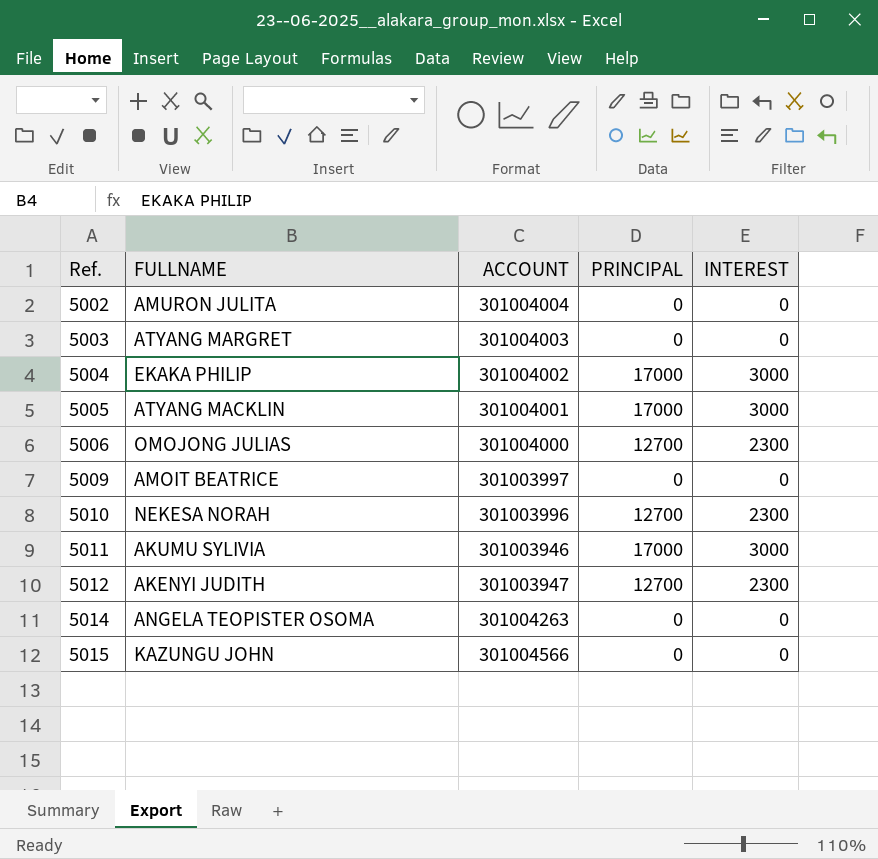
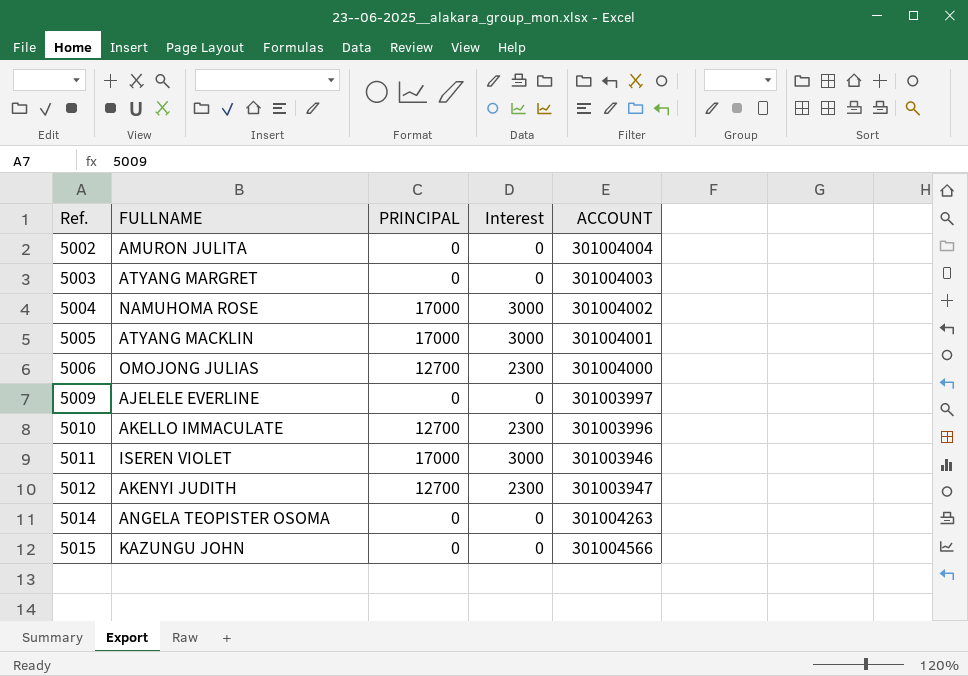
column name: INTEREST -> Interest
column ACCOUNT | position: 3 -> 5
5004 | FULLNAME: EKAKA PHILIP -> NAMUHOMA ROSE
5009 | FULLNAME: AMOIT BEATRICE -> AJELELE EVERLINE
5010 | FULLNAME: NEKESA NORAH -> AKELLO IMMACULATE
5011 | FULLNAME: AKUMU SYLIVIA -> ISEREN VIOLET

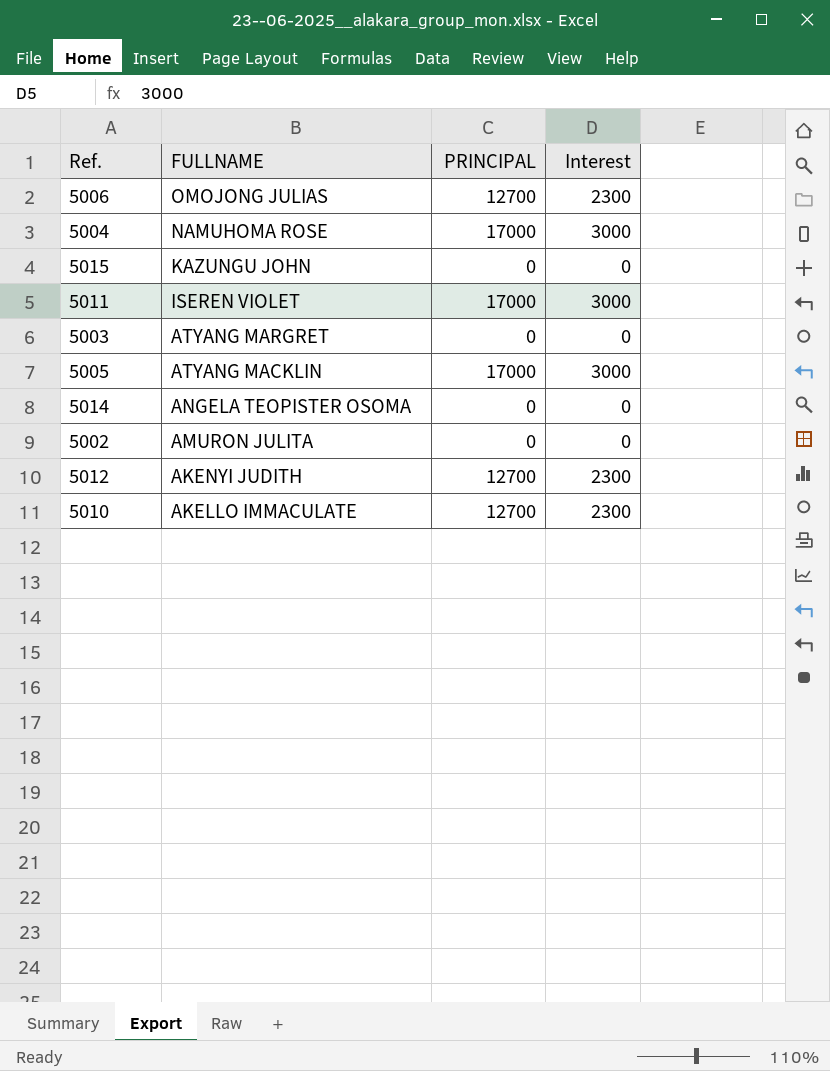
row order: Ref. ascending -> FULLNAME descending
column ACCOUNT | position: 5 -> none
row 5009: AJELELE EVERLINE | 0 | 0 | 301003997 -> none

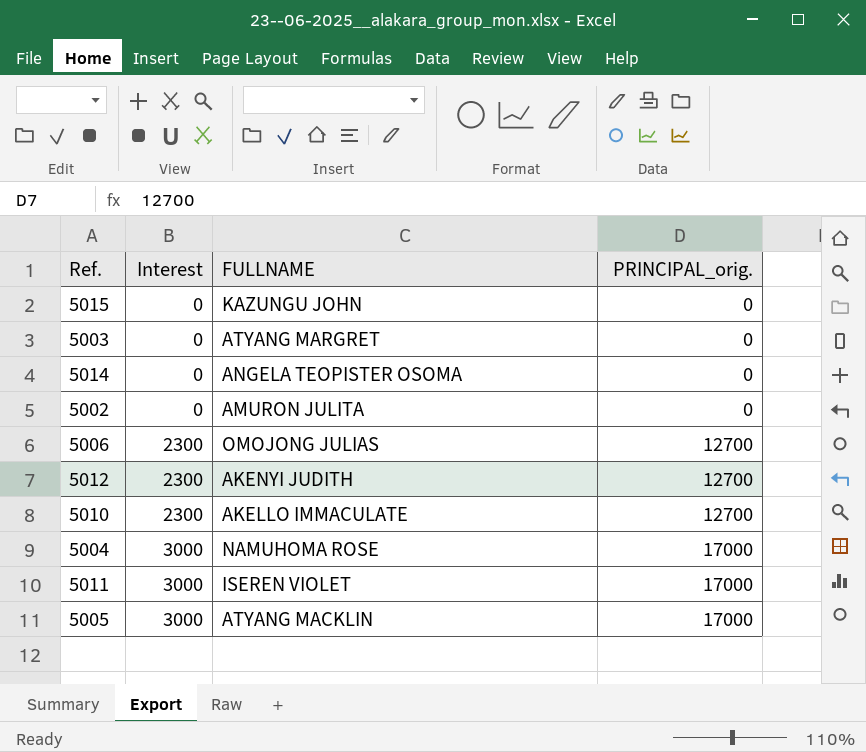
row order: FULLNAME descending -> Interest ascending
column Interest | position: 4 -> 2
column name: PRINCIPAL -> PRINCIPAL_orig.

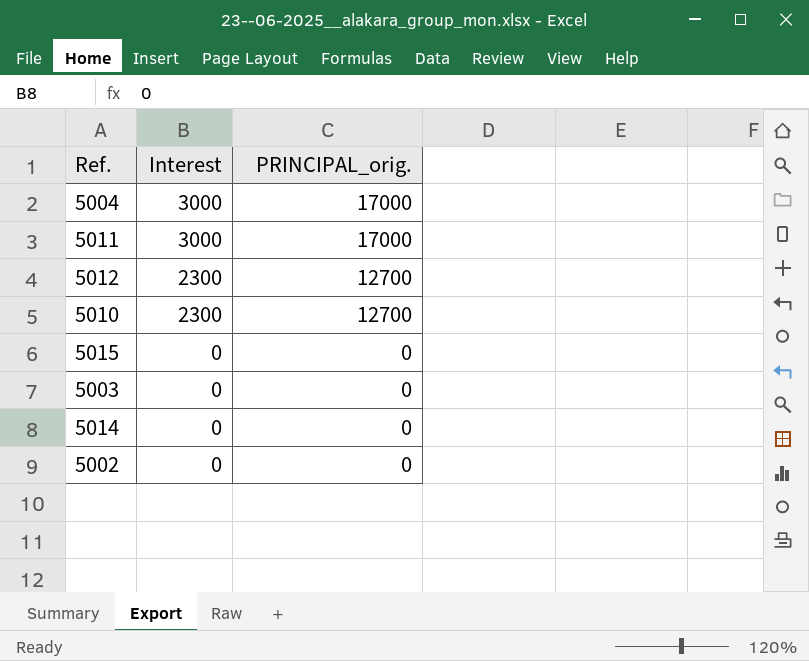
row order: Interest ascending -> Interest descending
column FULLNAME | position: 3 -> none
row 5006: 2300 | OMOJONG JULIAS | 12700 -> none
row 5005: 3000 | ATYANG MACKLIN | 17000 -> none

